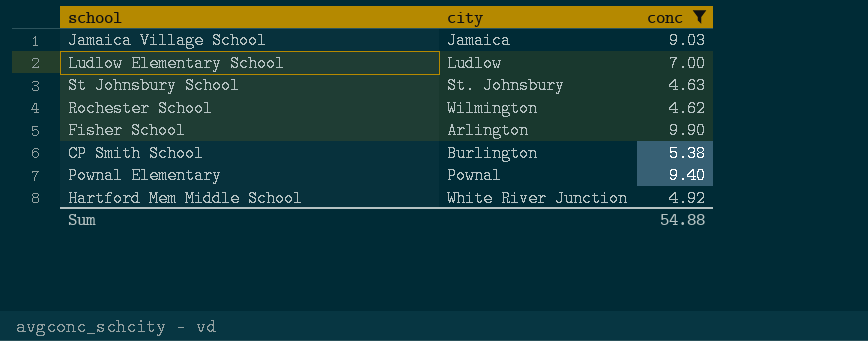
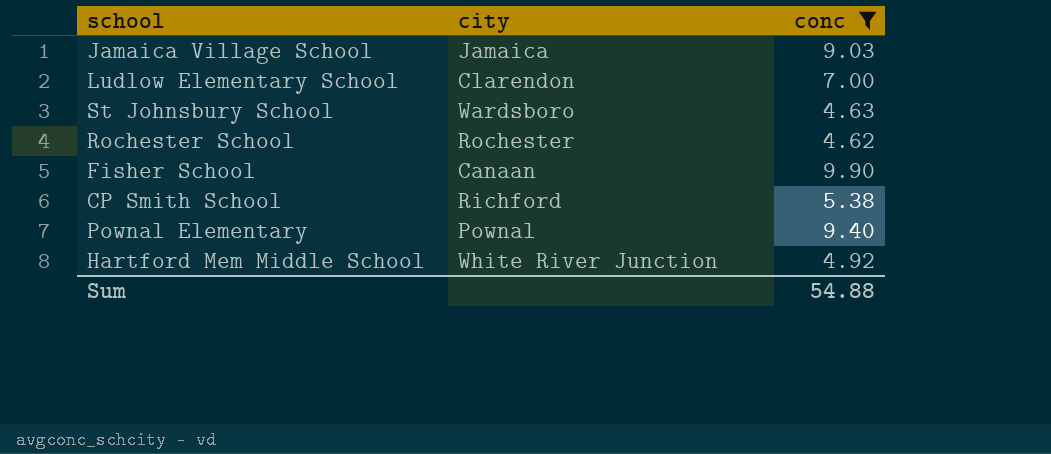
Ludlow Elementary School | city: Ludlow -> Clarendon
St Johnsbury School | city: St. Johnsbury -> Wardsboro
Rochester School | city: Wilmington -> Rochester
Fisher School | city: Arlington -> Canaan
CP Smith School | city: Burlington -> Richford

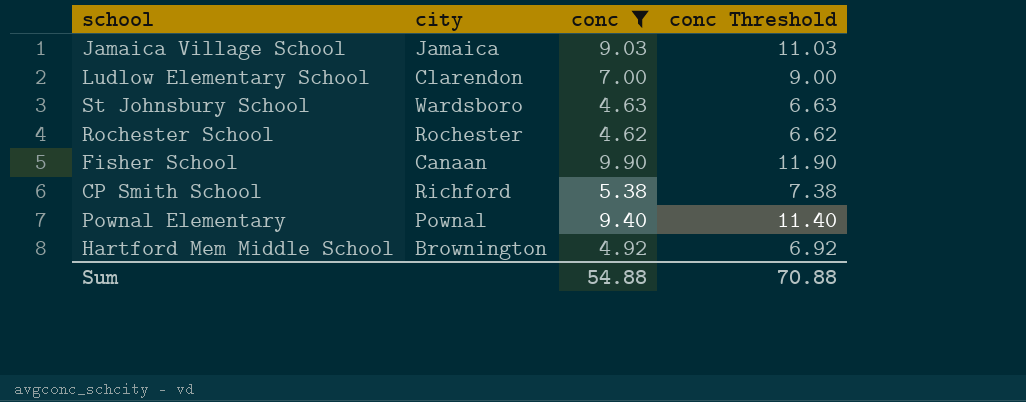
column conc Threshold | formula: none -> [conc] + 2
Hartford Mem Middle School | city: White River Junction -> Brownington

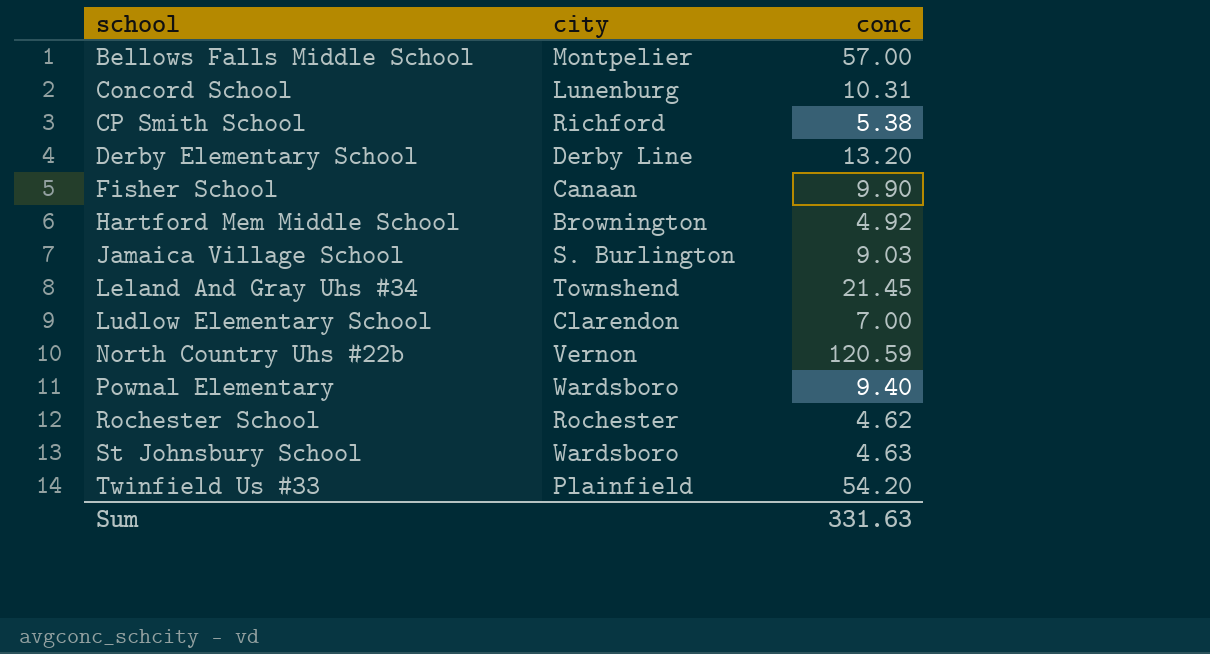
filter: conc <= 9.90 -> none
row order: none -> school ascending
column conc Threshold | formula: [conc] + 2 -> none
Jamaica Village School | city: Jamaica -> S. Burlington
Pownal Elementary | city: Pownal -> Wardsboro
Sum | conc: 54.88 -> 331.63

